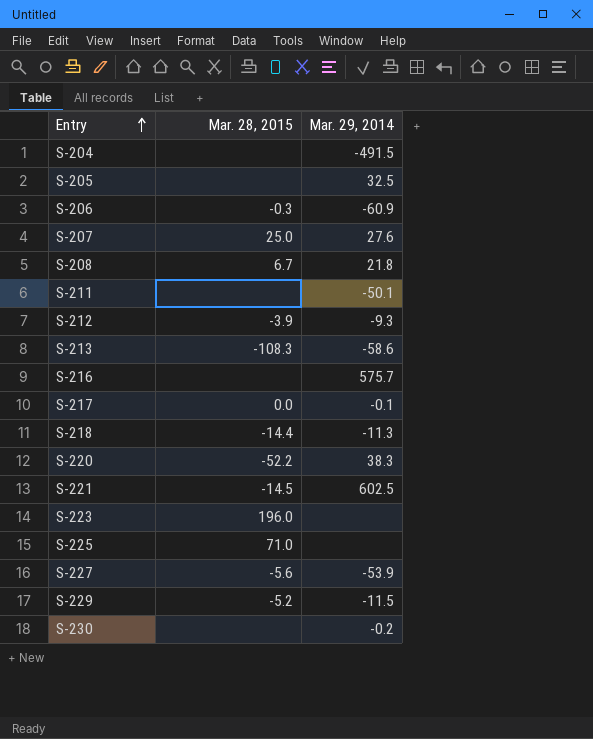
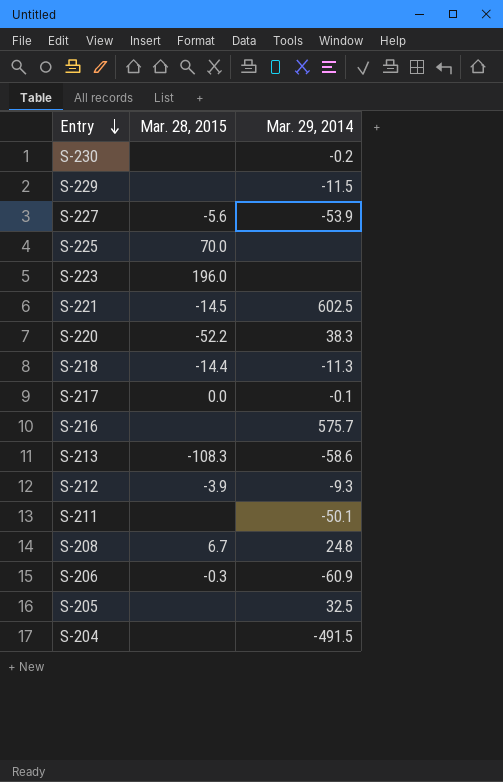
row order: Entry ascending -> Entry descending
row S-207: 25.0 | 27.6 -> none
S-229 | Mar. 28, 2015: -5.2 -> none
S-225 | Mar. 28, 2015: 71.0 -> 70.0
S-208 | Mar. 29, 2014: 21.8 -> 24.8

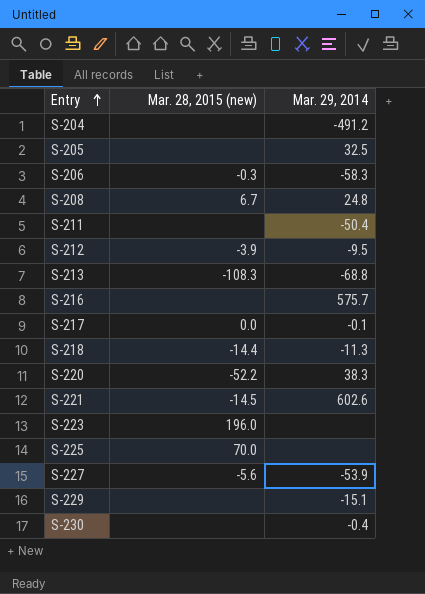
row order: Entry descending -> Entry ascending
column name: Mar. 28, 2015 -> Mar. 28, 2015 (new)
S-204 | Mar. 29, 2014: -491.5 -> -491.2
S-206 | Mar. 29, 2014: -60.9 -> -58.3
S-211 | Mar. 29, 2014: -50.1 -> -50.4
S-212 | Mar. 29, 2014: -9.3 -> -9.5
S-213 | Mar. 29, 2014: -58.6 -> -68.8
S-221 | Mar. 29, 2014: 602.5 -> 602.6
S-229 | Mar. 29, 2014: -11.5 -> -15.1
S-230 | Mar. 29, 2014: -0.2 -> -0.4

